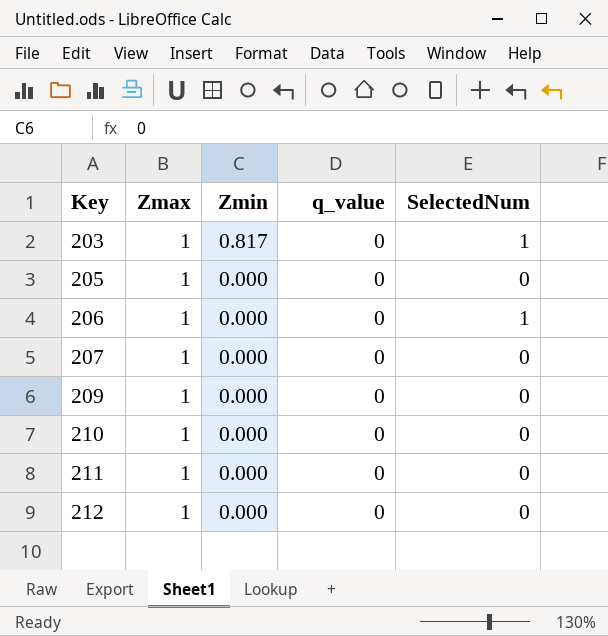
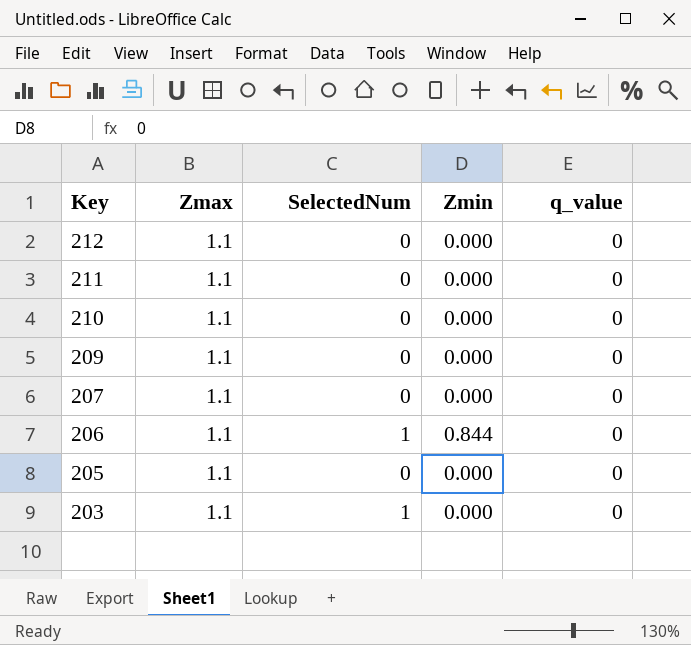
row order: Key ascending -> Key descending
column SelectedNum | position: 5 -> 3
212 | Zmax: 1 -> 1.1
211 | Zmax: 1 -> 1.1
210 | Zmax: 1 -> 1.1
209 | Zmax: 1 -> 1.1
207 | Zmax: 1 -> 1.1
206 | Zmax: 1 -> 1.1
206 | Zmin: 0.000 -> 0.844
205 | Zmax: 1 -> 1.1
203 | Zmax: 1 -> 1.1
203 | Zmin: 0.817 -> 0.000

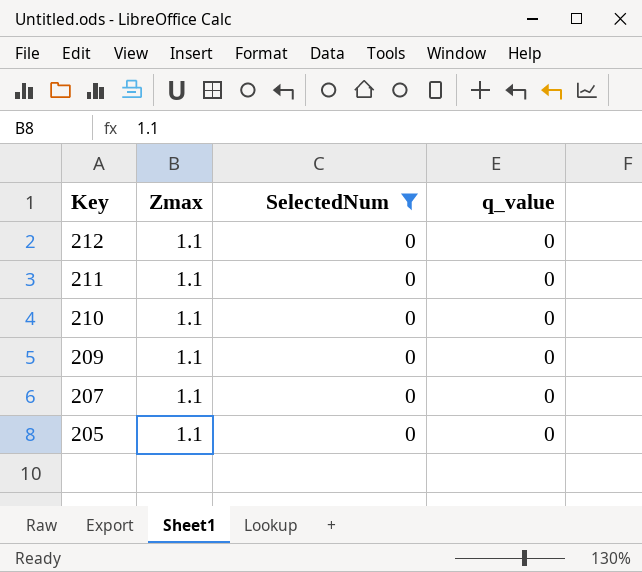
filter: none -> SelectedNum = 0
column Zmin | position: 4 -> none

